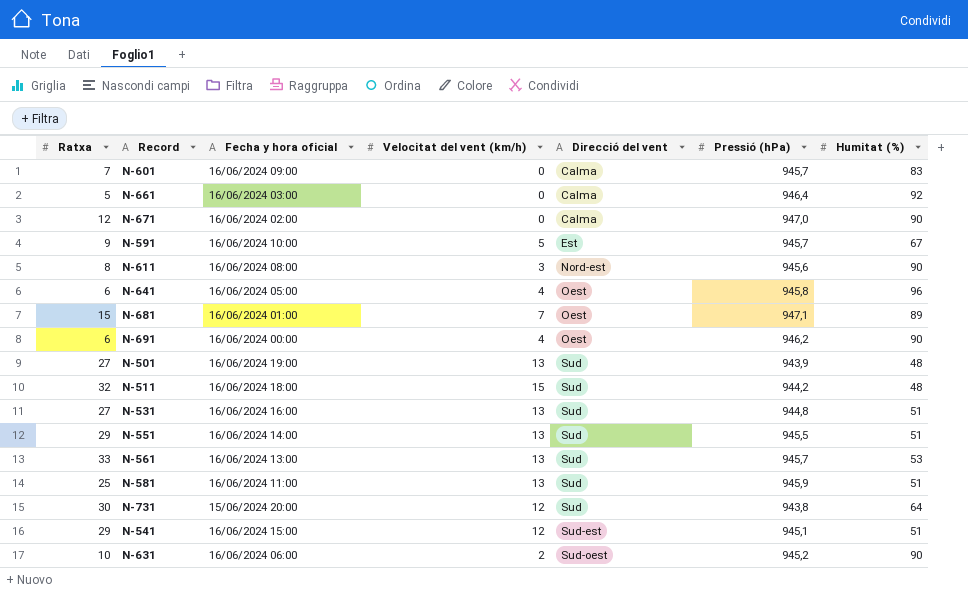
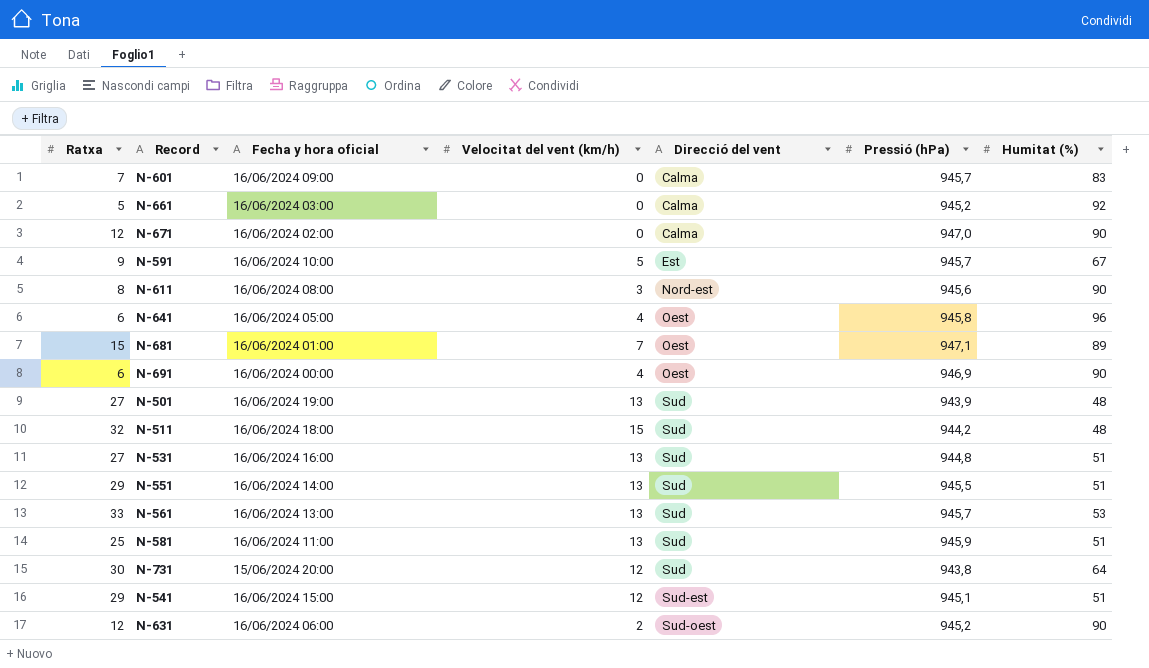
N-661 | Pressió (hPa): 946,4 -> 945,2
N-691 | Pressió (hPa): 946,2 -> 946,9
N-631 | Ratxa: 10 -> 12

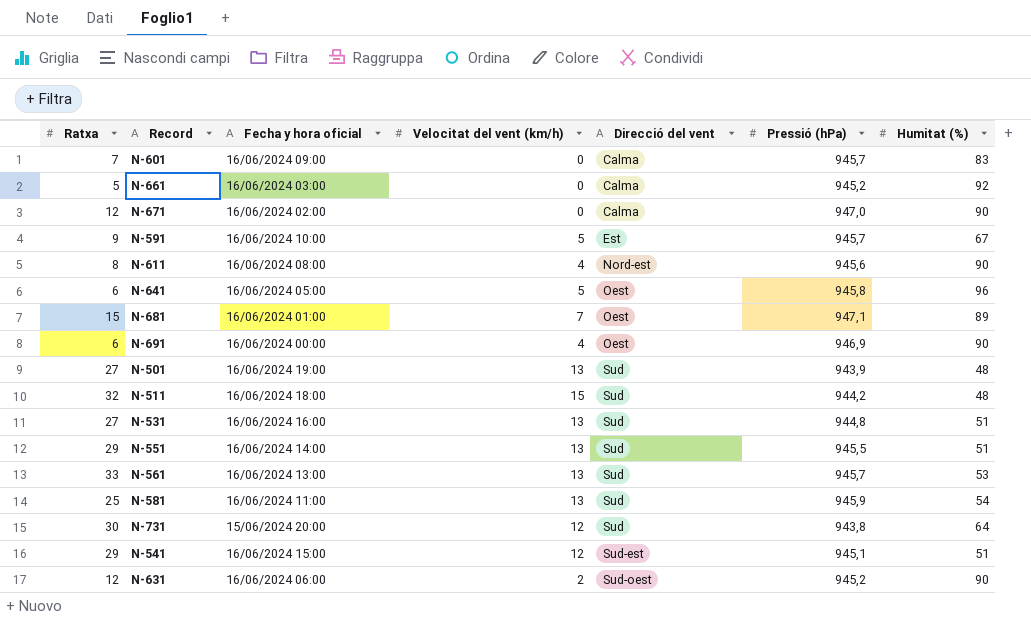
N-611 | Velocitat del vent (km/h): 3 -> 4
N-641 | Velocitat del vent (km/h): 4 -> 5
N-581 | Humitat (%): 51 -> 54

